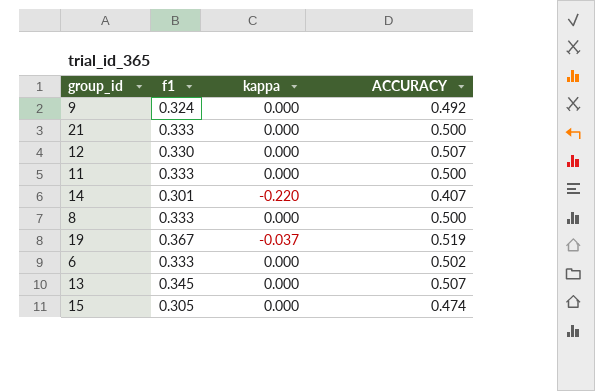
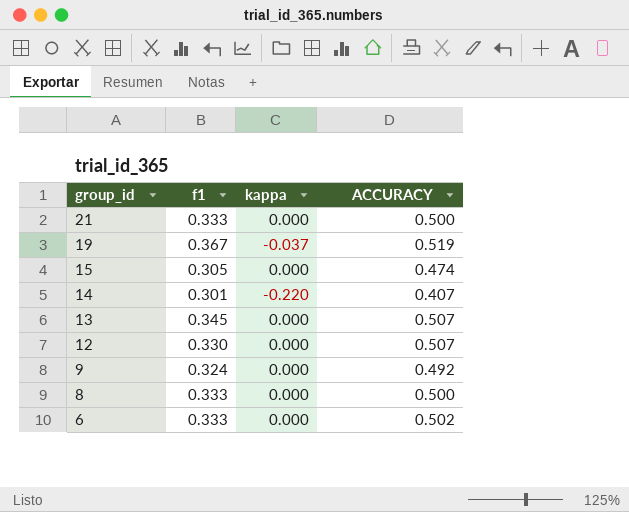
row order: none -> group_id descending
row 11: 0.333 | 0.000 | 0.500 -> none

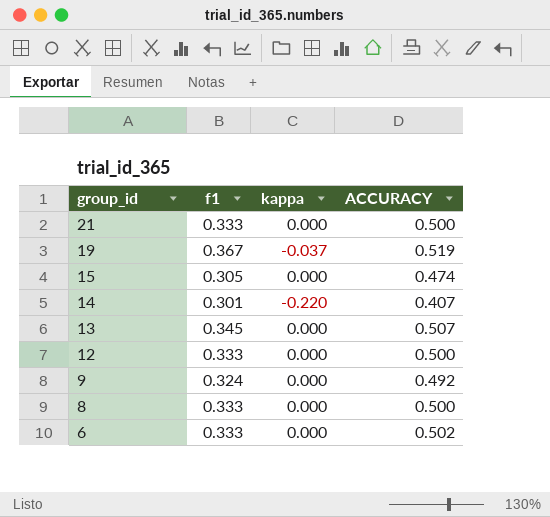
12 | f1: 0.330 -> 0.333
12 | ACCURACY: 0.507 -> 0.500

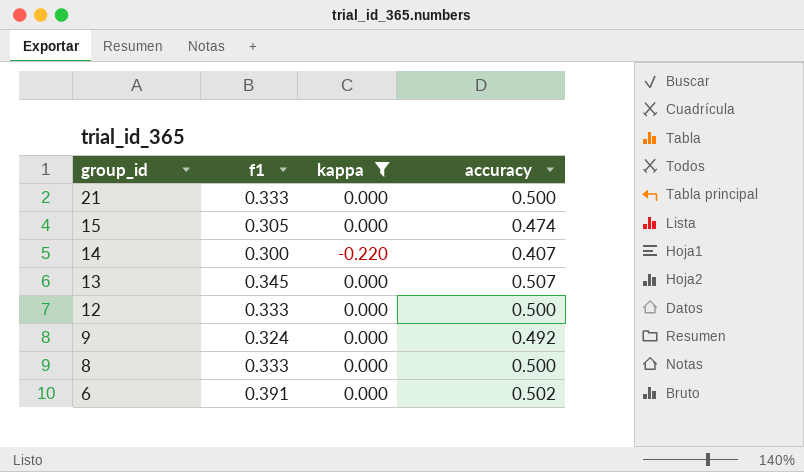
filter: none -> kappa != -0.037
column name: ACCURACY -> accuracy
14 | f1: 0.301 -> 0.300
6 | f1: 0.333 -> 0.391

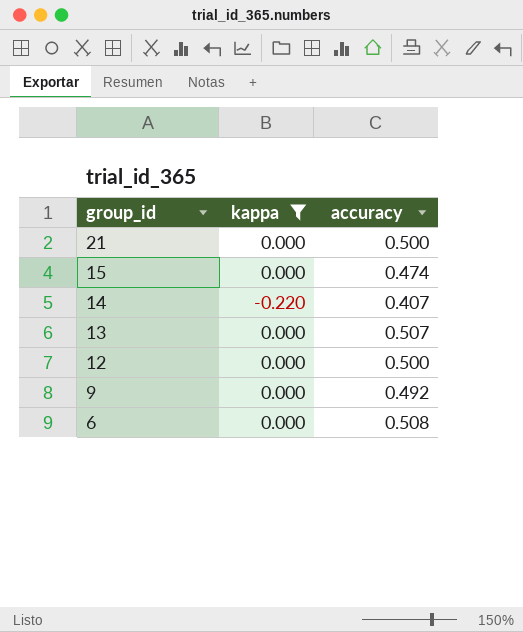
column f1 | position: 2 -> none
row 8: 0.333 | 0.000 | 0.500 -> none
6 | accuracy: 0.502 -> 0.508

